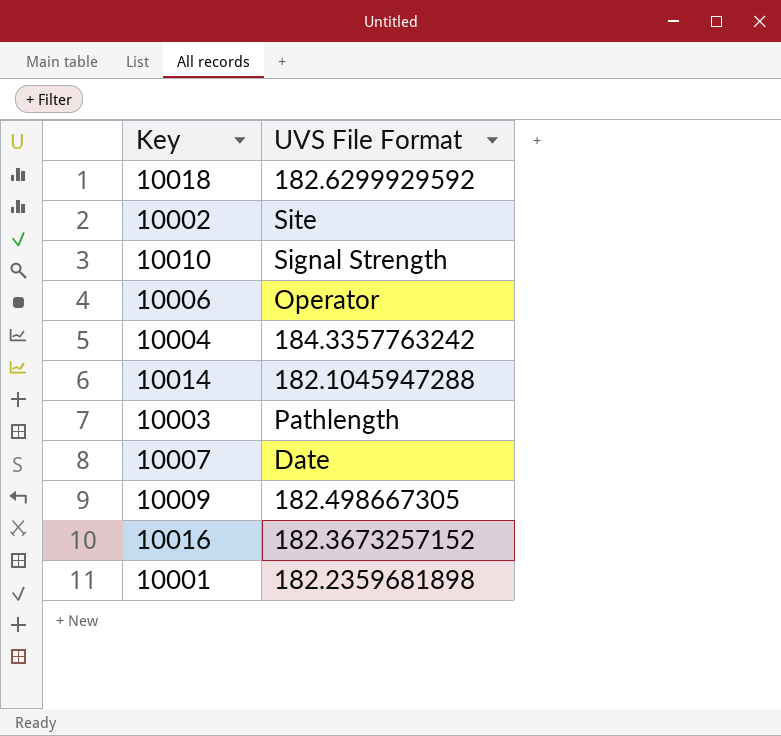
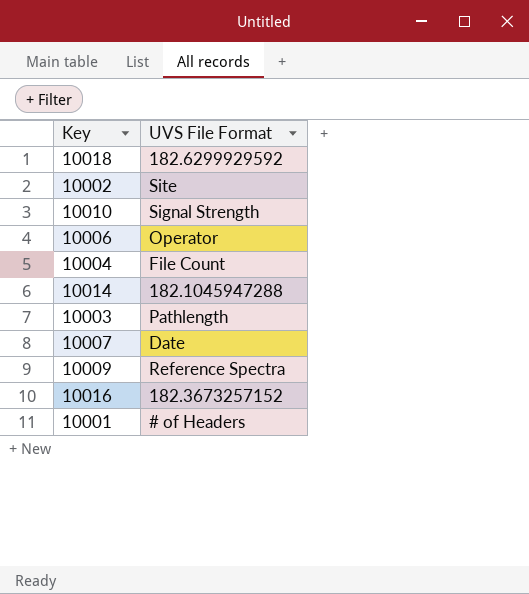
10004 | UVS File Format: 184.3357763242 -> File Count
10009 | UVS File Format: 182.498667305 -> Reference Spectra
10001 | UVS File Format: 182.2359681898 -> # of Headers

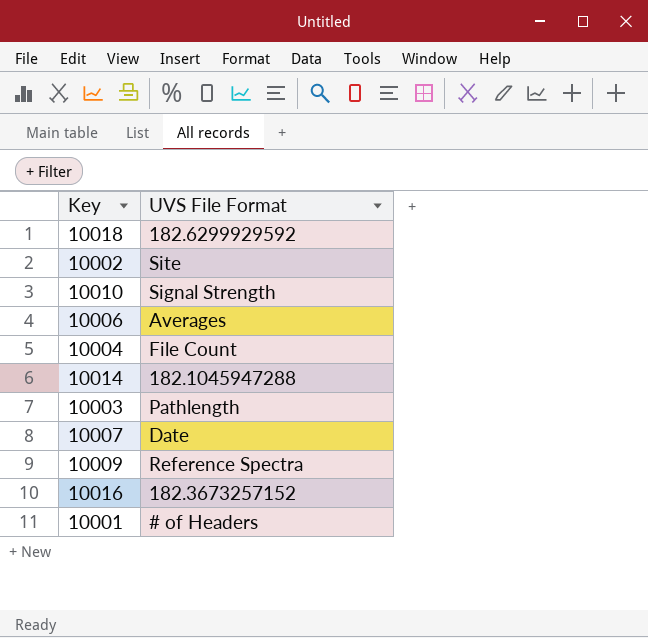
10006 | UVS File Format: Operator -> Averages

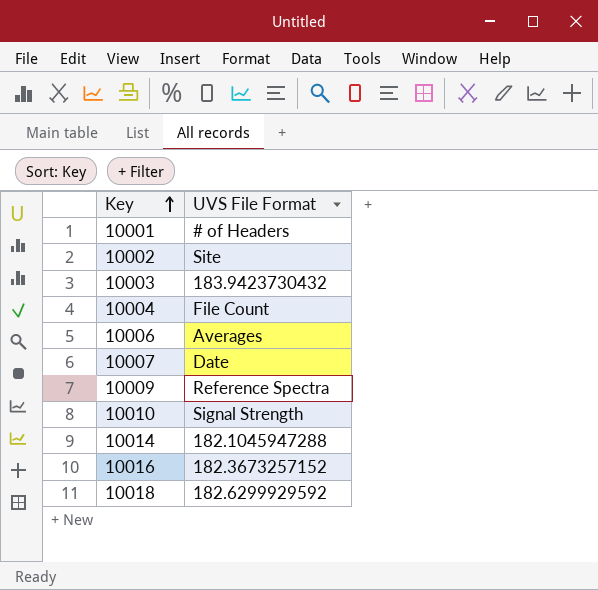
row order: none -> Key ascending
10003 | UVS File Format: Pathlength -> 183.9423730432

